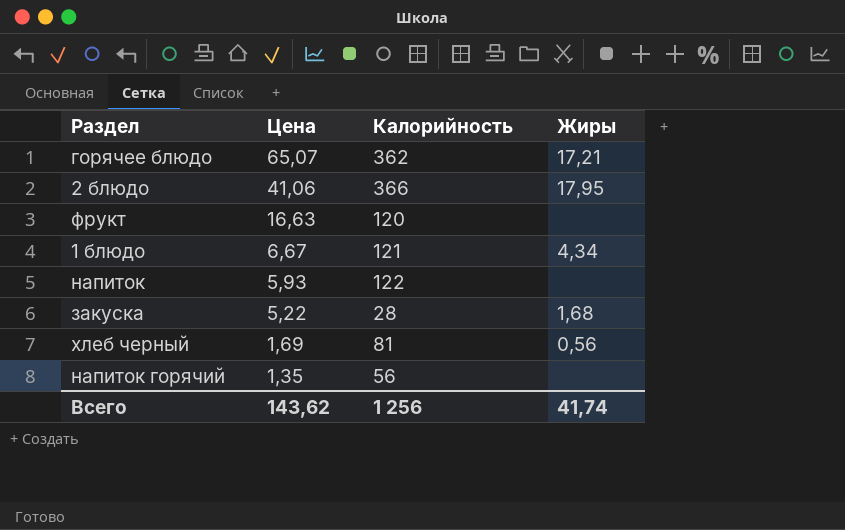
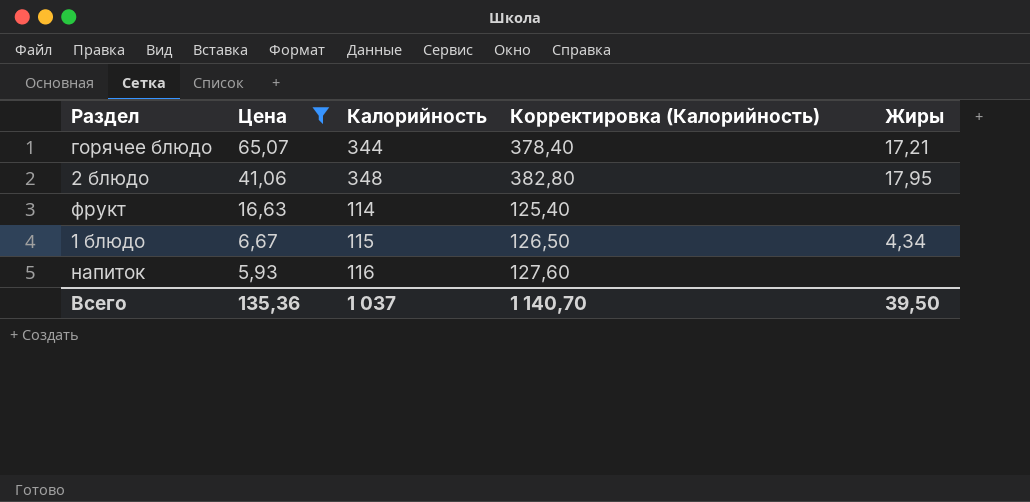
filter: none -> Цена >= 5,93
column Корректировка (Калорийность) | formula: none -> [Калорийность] * 1,1
горячее блюдо | Калорийность: 362 -> 344
2 блюдо | Калорийность: 366 -> 348
фрукт | Калорийность: 120 -> 114
1 блюдо | Калорийность: 121 -> 115
напиток | Калорийность: 122 -> 116
Всего | Цена: 143,62 -> 135,36
Всего | Калорийность: 1 256 -> 1 037
Всего | Жиры: 41,74 -> 39,50

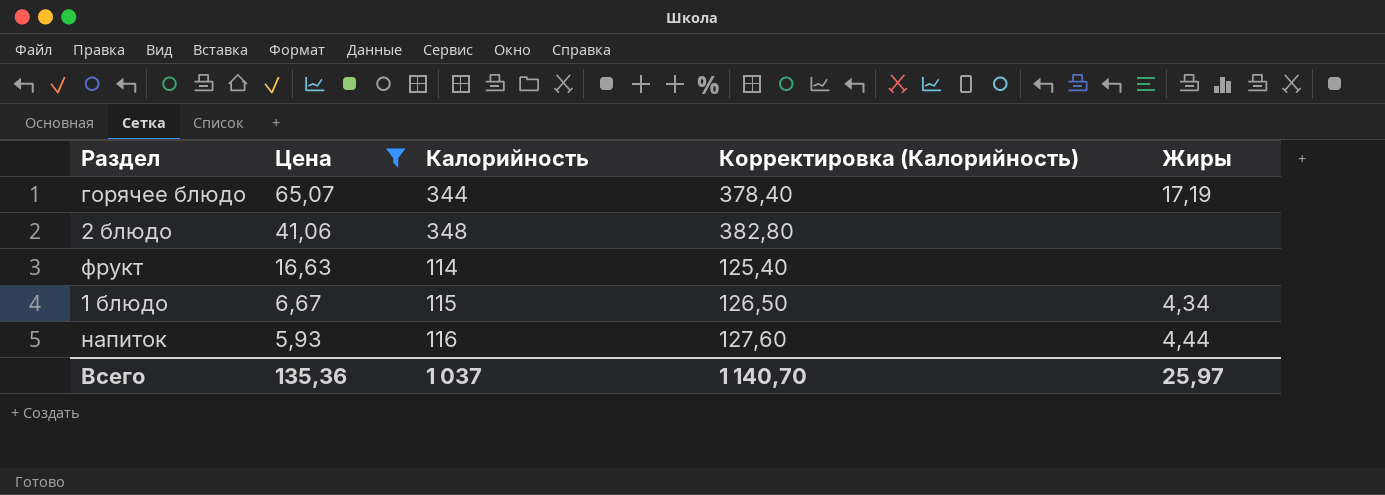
горячее блюдо | Жиры: 17,21 -> 17,19
2 блюдо | Жиры: 17,95 -> none
напиток | Жиры: none -> 4,44
Всего | Жиры: 39,50 -> 25,97

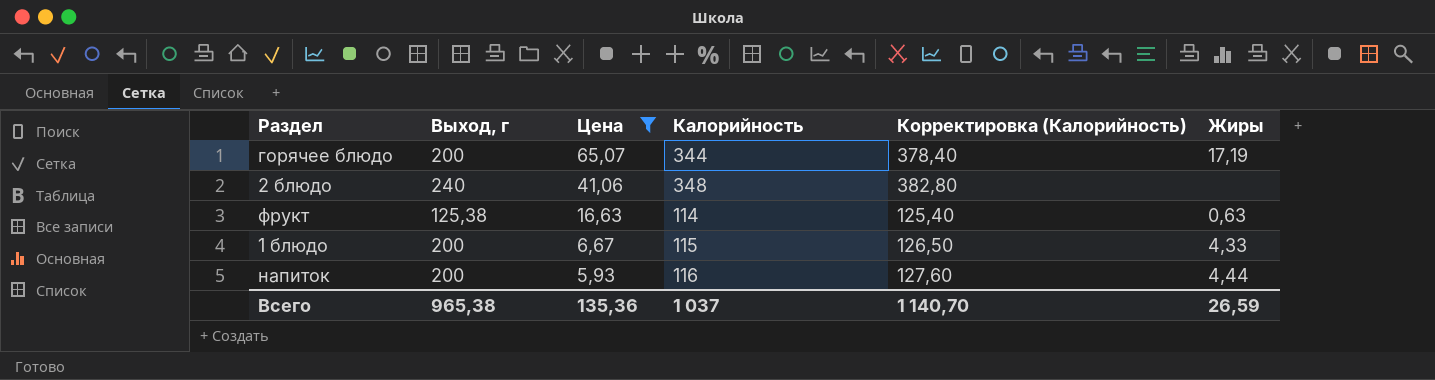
column Выход, г | position: none -> 2
фрукт | Жиры: none -> 0,63
1 блюдо | Жиры: 4,34 -> 4,33
Всего | Жиры: 25,97 -> 26,59

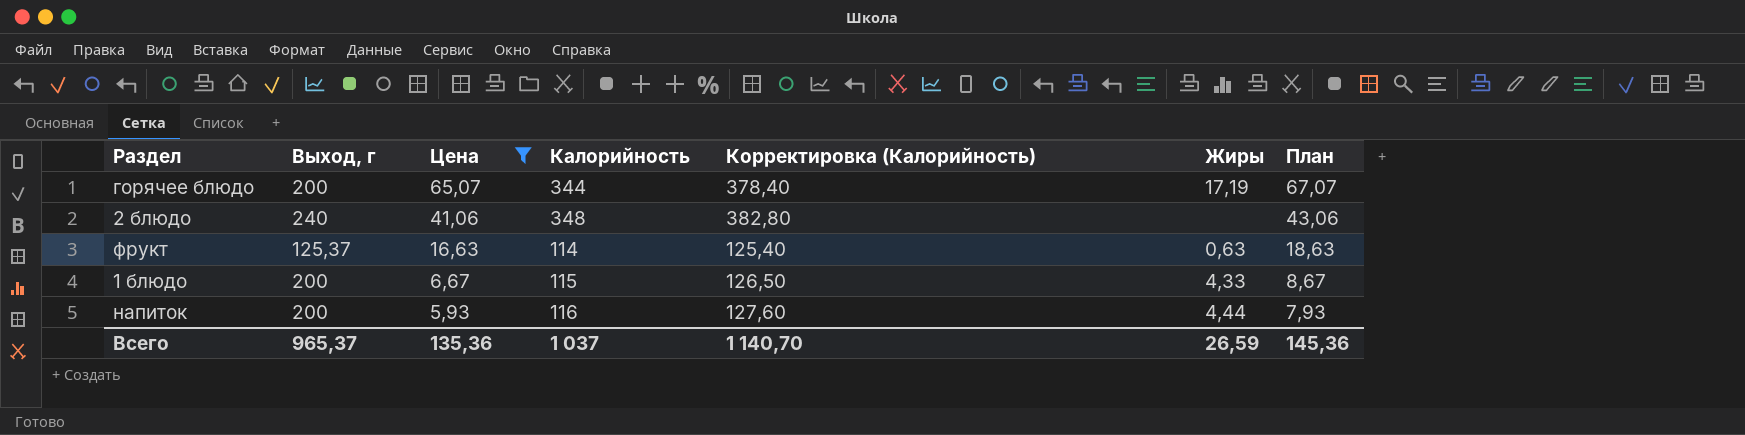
column План | formula: none -> [Цена] + 2
фрукт | Выход, г: 125,38 -> 125,37
Всего | Выход, г: 965,38 -> 965,37

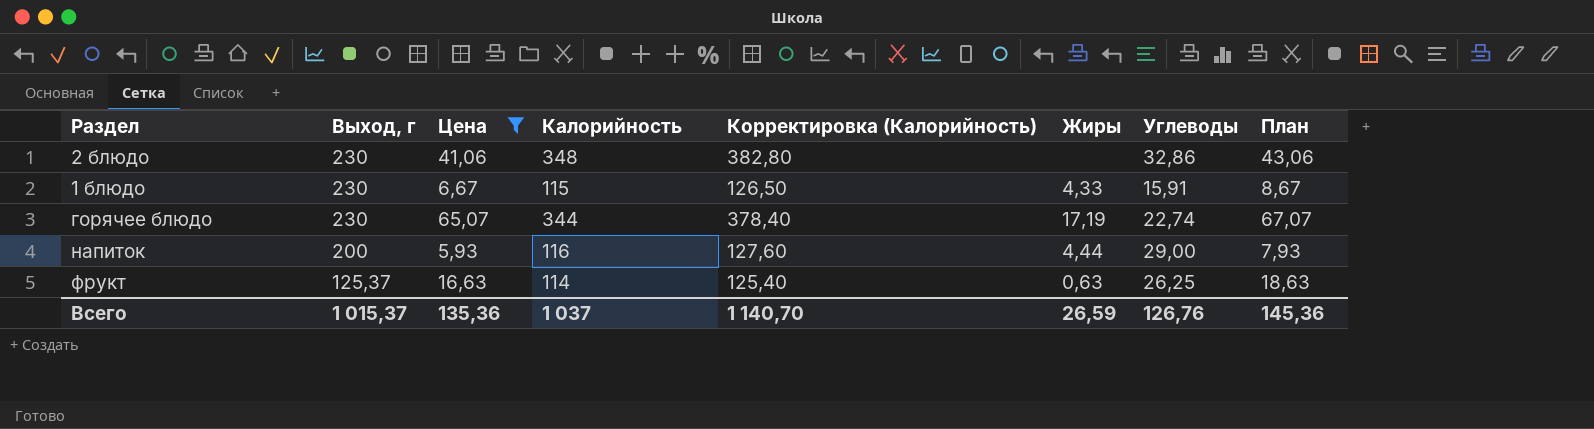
row order: Цена descending -> Выход, г descending
column Углеводы | position: none -> 7
2 блюдо | Выход, г: 240 -> 230
1 блюдо | Выход, г: 200 -> 230
горячее блюдо | Выход, г: 200 -> 230
Всего | Выход, г: 965,37 -> 1 015,37

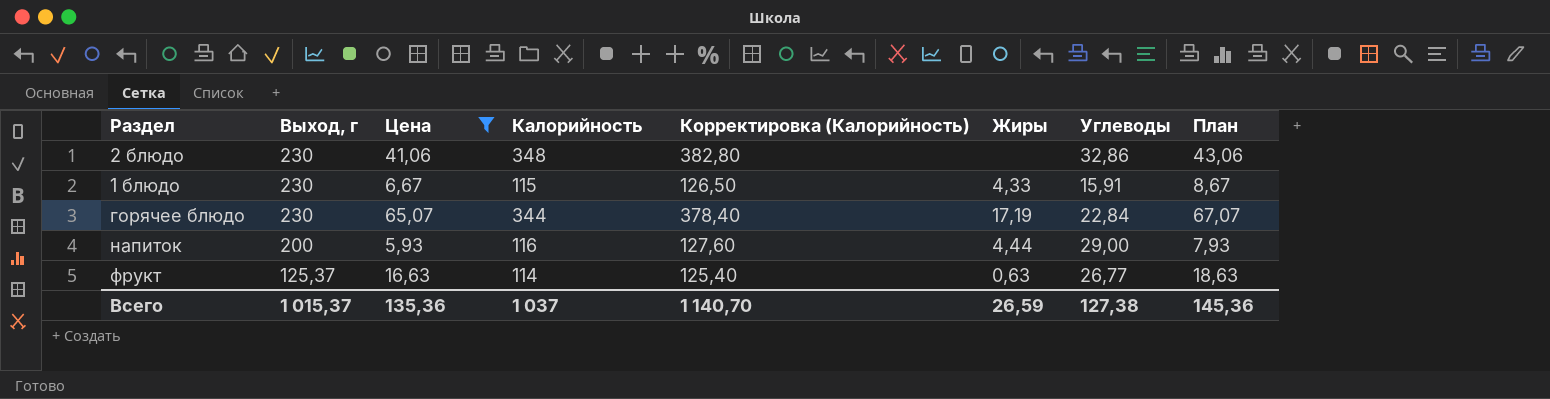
горячее блюдо | Углеводы: 22,74 -> 22,84
фрукт | Углеводы: 26,25 -> 26,77
Всего | Углеводы: 126,76 -> 127,38

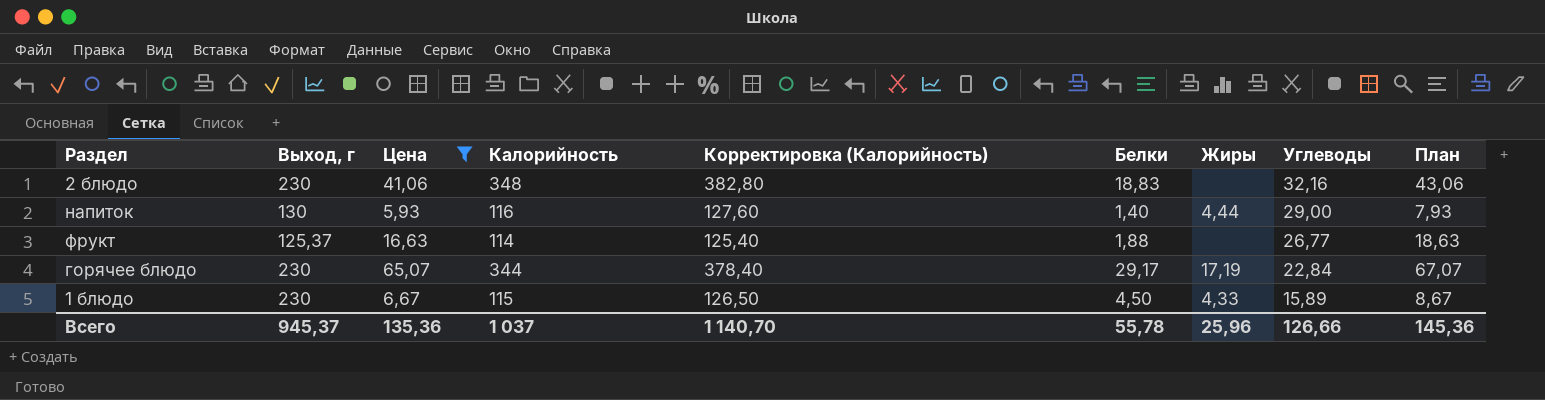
row order: Выход, г descending -> Углеводы descending
column Белки | position: none -> 6
2 блюдо | Углеводы: 32,86 -> 32,16
напиток | Выход, г: 200 -> 130
фрукт | Жиры: 0,63 -> none
1 блюдо | Углеводы: 15,91 -> 15,89
Всего | Выход, г: 1 015,37 -> 945,37
Всего | Жиры: 26,59 -> 25,96
Всего | Углеводы: 127,38 -> 126,66

